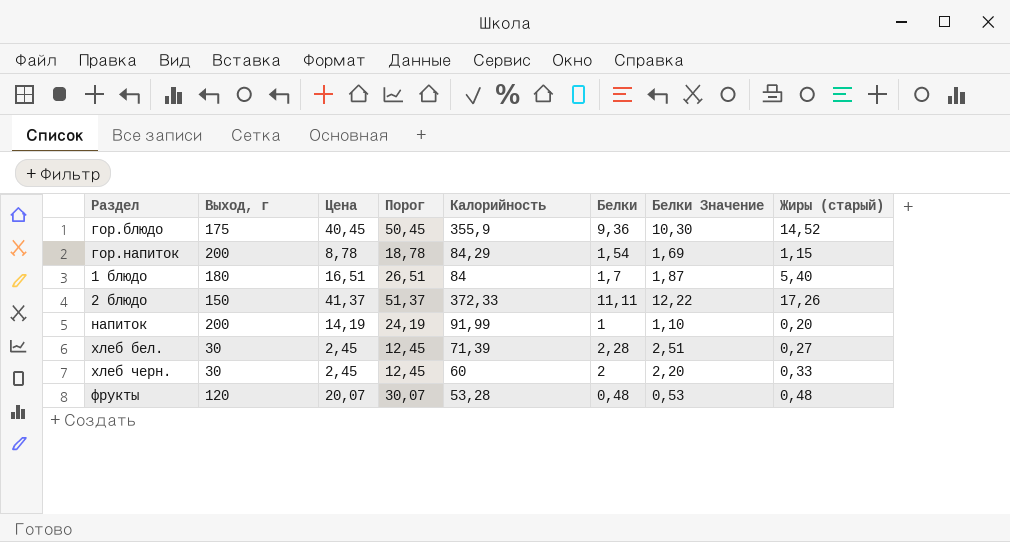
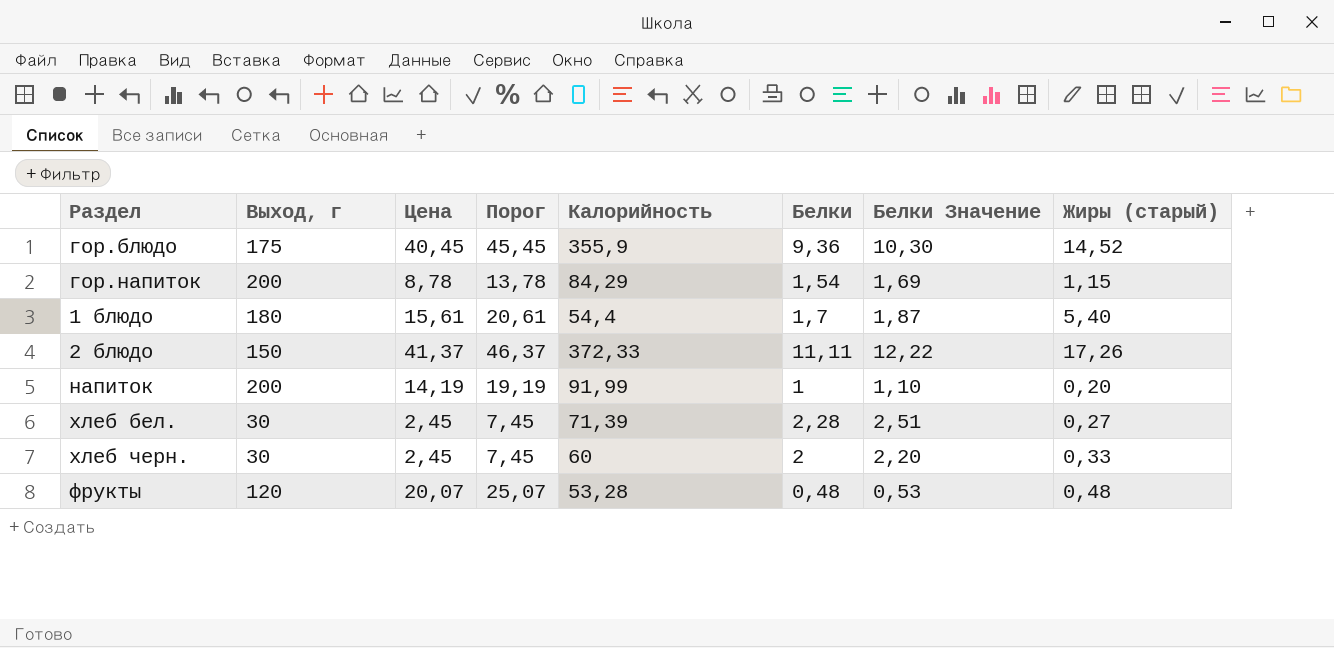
column Порог | formula: [Цена] + 10 -> [Цена] + 5
1 блюдо | Цена: 16,51 -> 15,61
1 блюдо | Калорийность: 84 -> 54,4

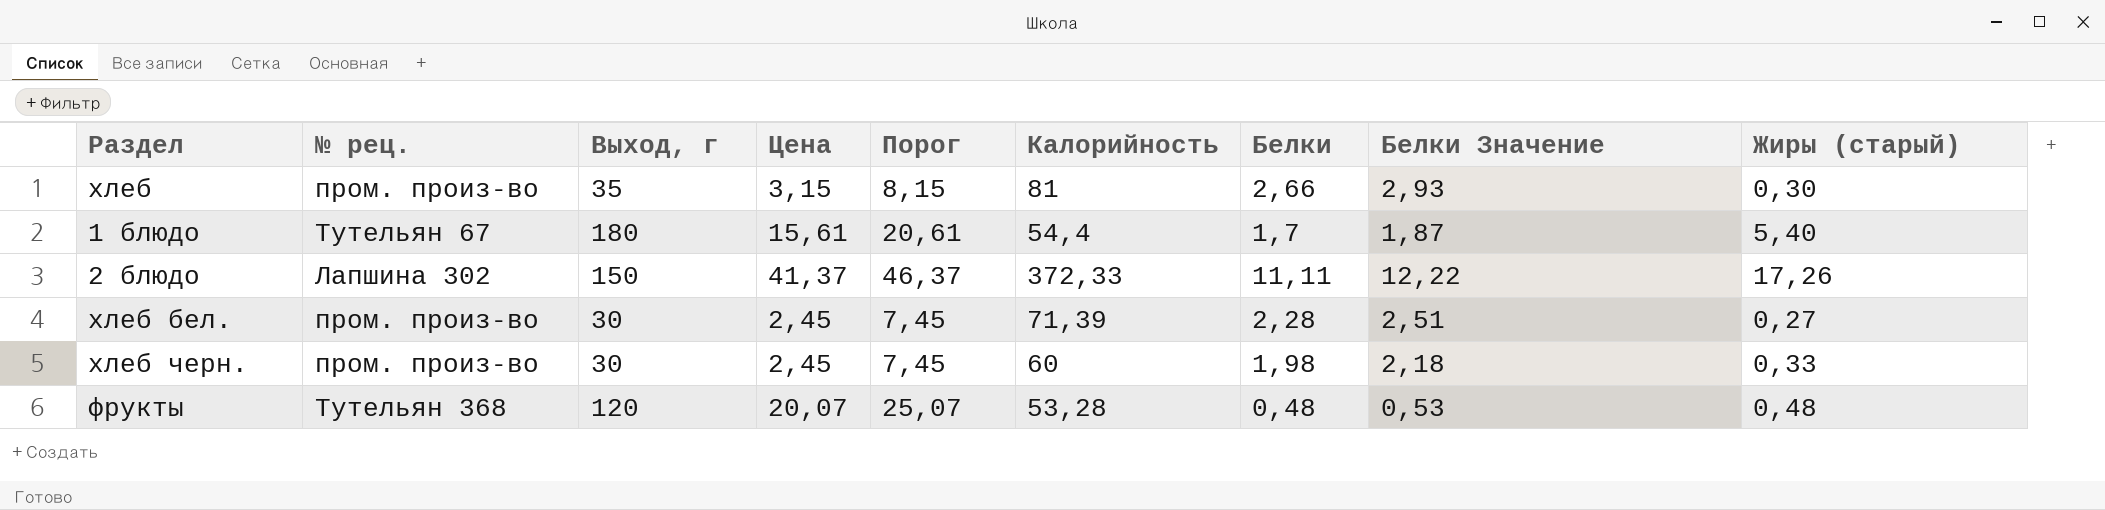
column № рец. | position: none -> 2
row гор.блюдо: 175 | 40,45 | 45,45 | 355,9 | 9,36 | 10,30 | 14,52 -> none
row гор.напиток: 200 | 8,78 | 13,78 | 84,29 | 1,54 | 1,69 | 1,15 -> none
row напиток: 200 | 14,19 | 19,19 | 91,99 | 1 | 1,10 | 0,20 -> none
row хлеб: none -> пром. произ-во | 35 | 3,15 | 8,15 | 81 | 2,66 | 2,93 | 0,30
хлеб черн. | Белки: 2 -> 1,98
хлеб черн. | Белки Значение: 2,20 -> 2,18

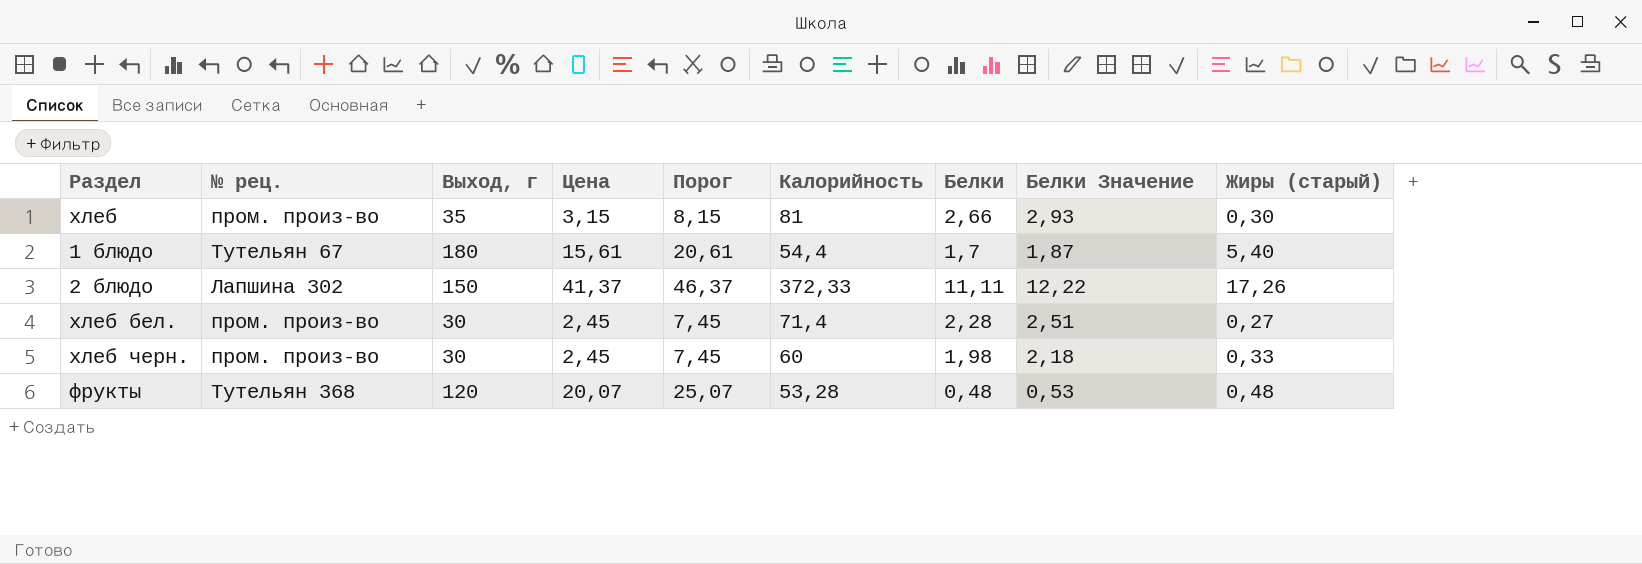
хлеб бел. | Калорийность: 71,39 -> 71,4

